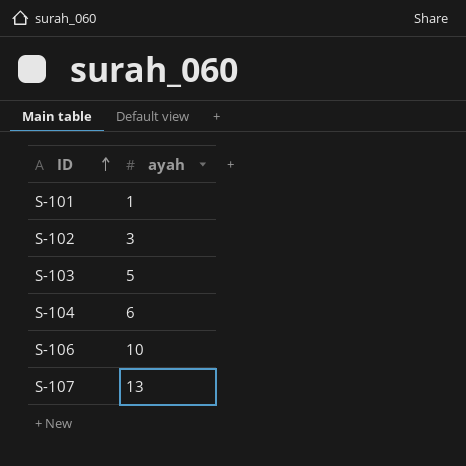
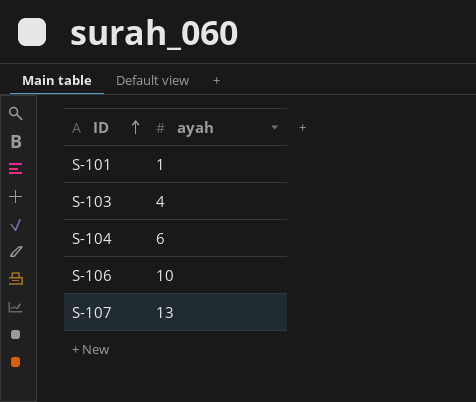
row S-102: 3 -> none
S-103 | ayah: 5 -> 4

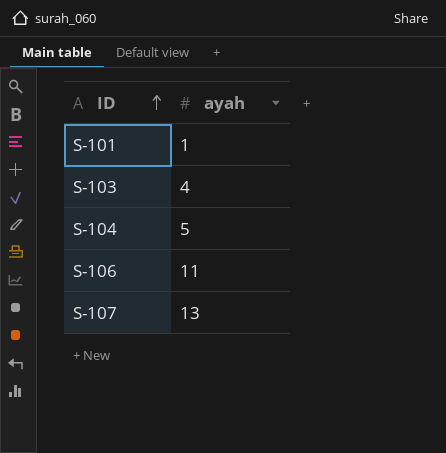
S-104 | ayah: 6 -> 5
S-106 | ayah: 10 -> 11

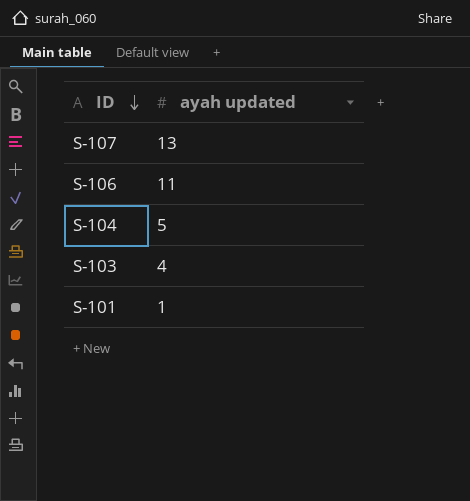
row order: ID ascending -> ID descending
column name: ayah -> ayah updated

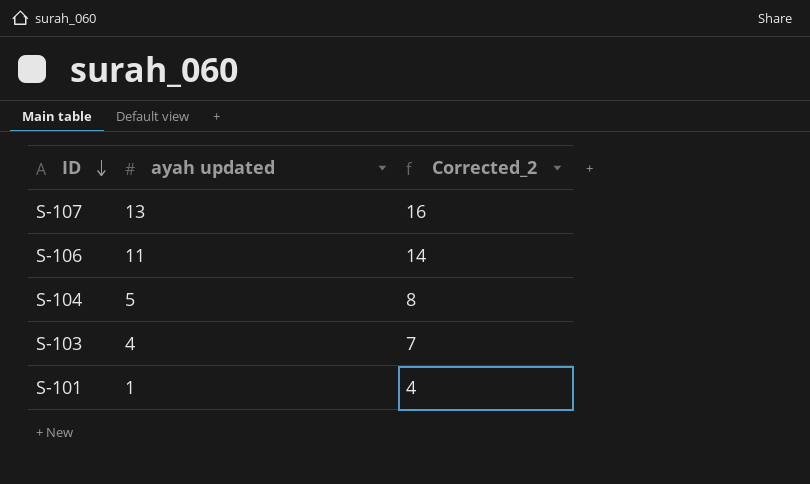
column Corrected_2 | formula: none -> [ayah updated] + 3

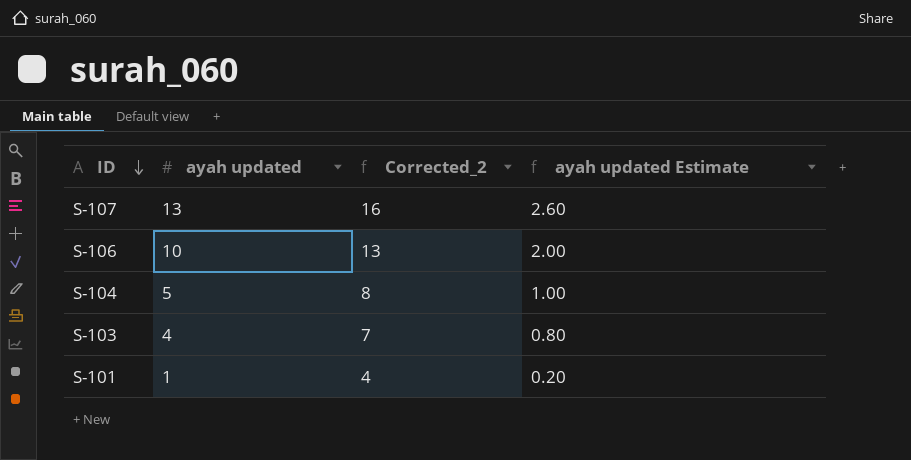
column ayah updated Estimate | formula: none -> [ayah updated] * 0.2
S-106 | ayah updated: 11 -> 10
S-106 | Corrected_2: 14 -> 13

